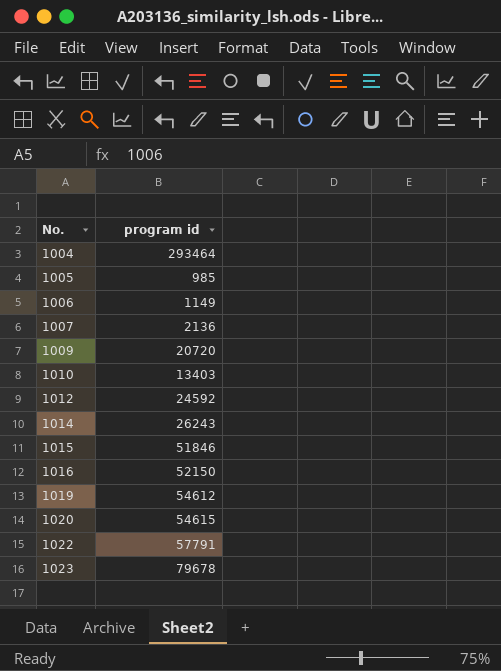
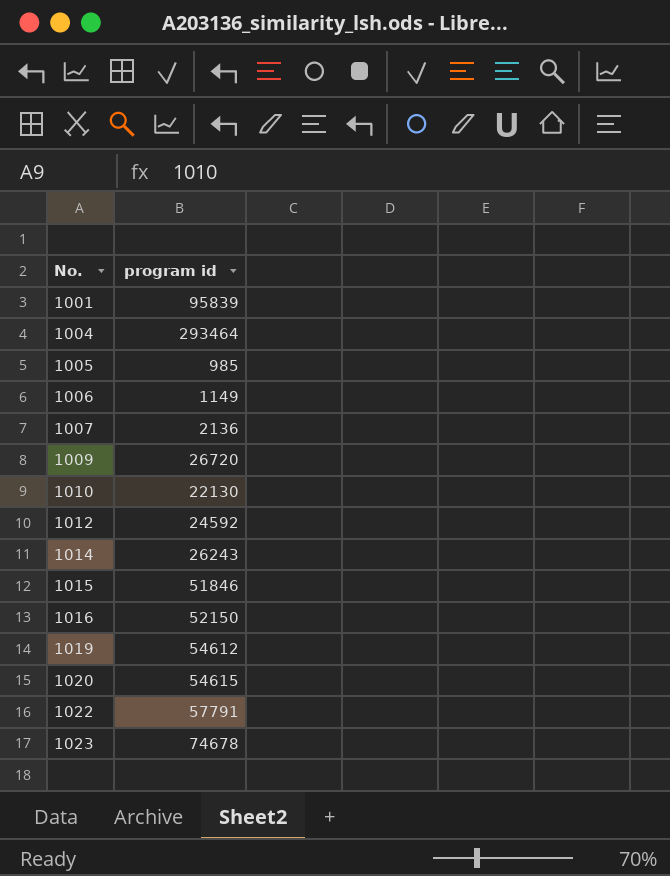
row 1001: none -> 95839
1009 | program id: 20720 -> 26720
1010 | program id: 13403 -> 22130
1023 | program id: 79678 -> 74678

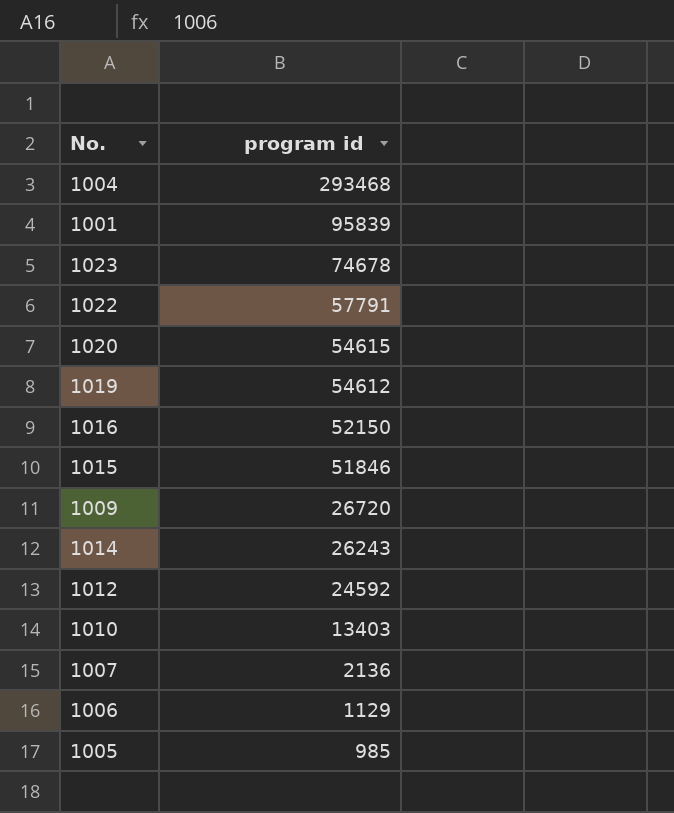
row order: No. ascending -> program id descending
1004 | program id: 293464 -> 293468
1010 | program id: 22130 -> 13403
1006 | program id: 1149 -> 1129

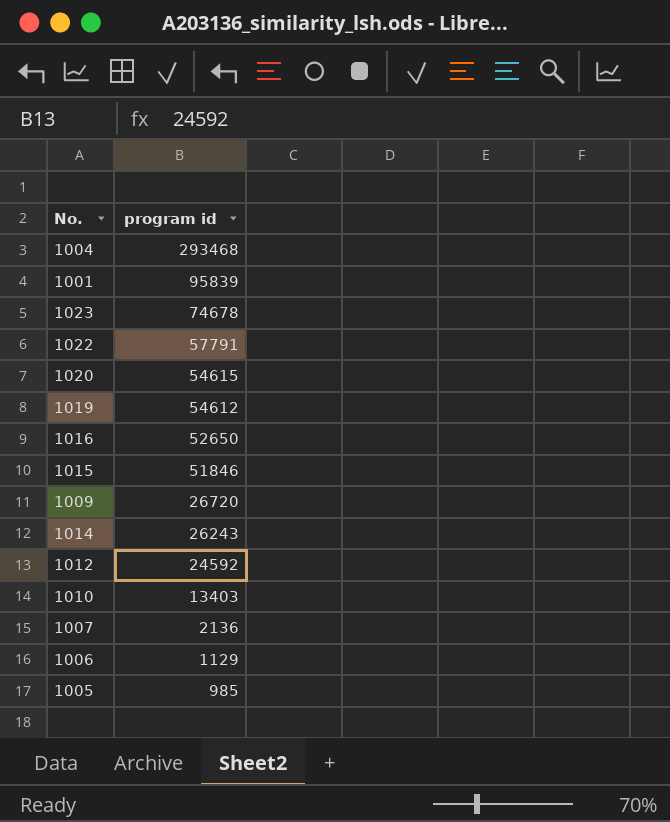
1016 | program id: 52150 -> 52650

